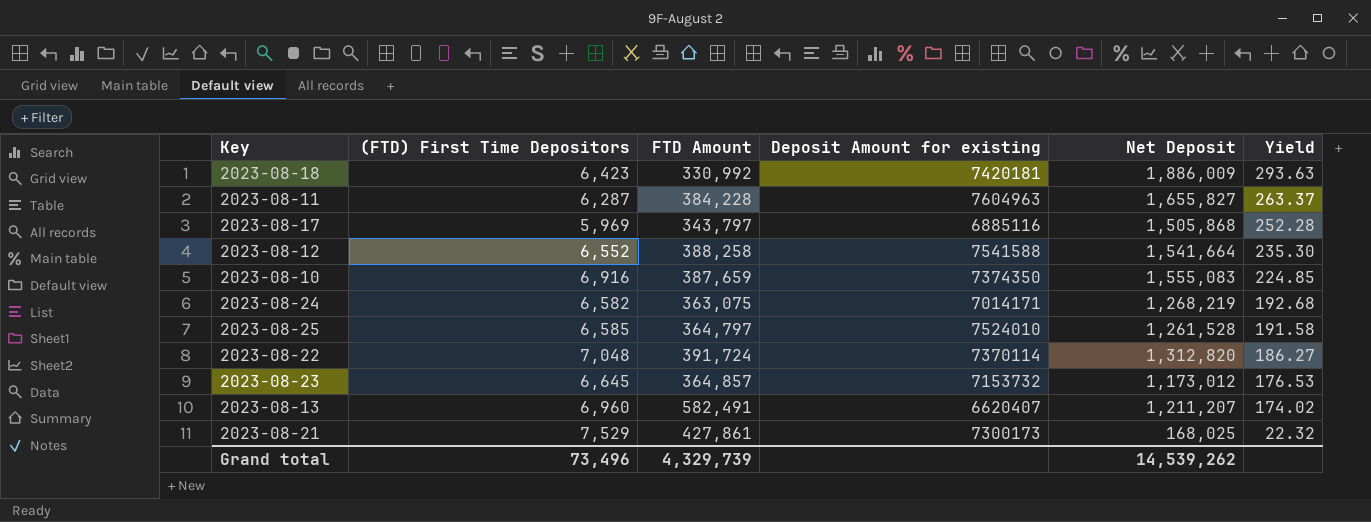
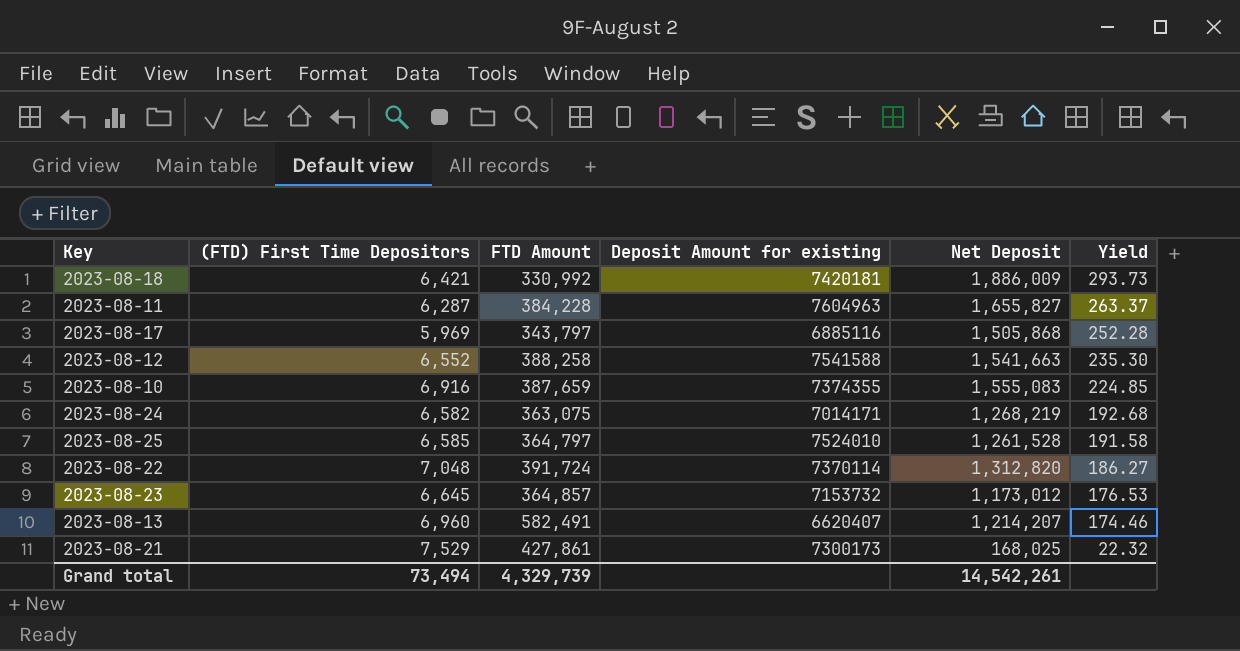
2023-08-18 | (FTD) First Time Depositors: 6,423 -> 6,421
2023-08-18 | Yield: 293.63 -> 293.73
2023-08-12 | Net Deposit: 1,541,664 -> 1,541,663
2023-08-10 | Deposit Amount for existing: 7374350 -> 7374355
2023-08-13 | Net Deposit: 1,211,207 -> 1,214,207
2023-08-13 | Yield: 174.02 -> 174.46
Grand total | (FTD) First Time Depositors: 73,496 -> 73,494
Grand total | Net Deposit: 14,539,262 -> 14,542,261

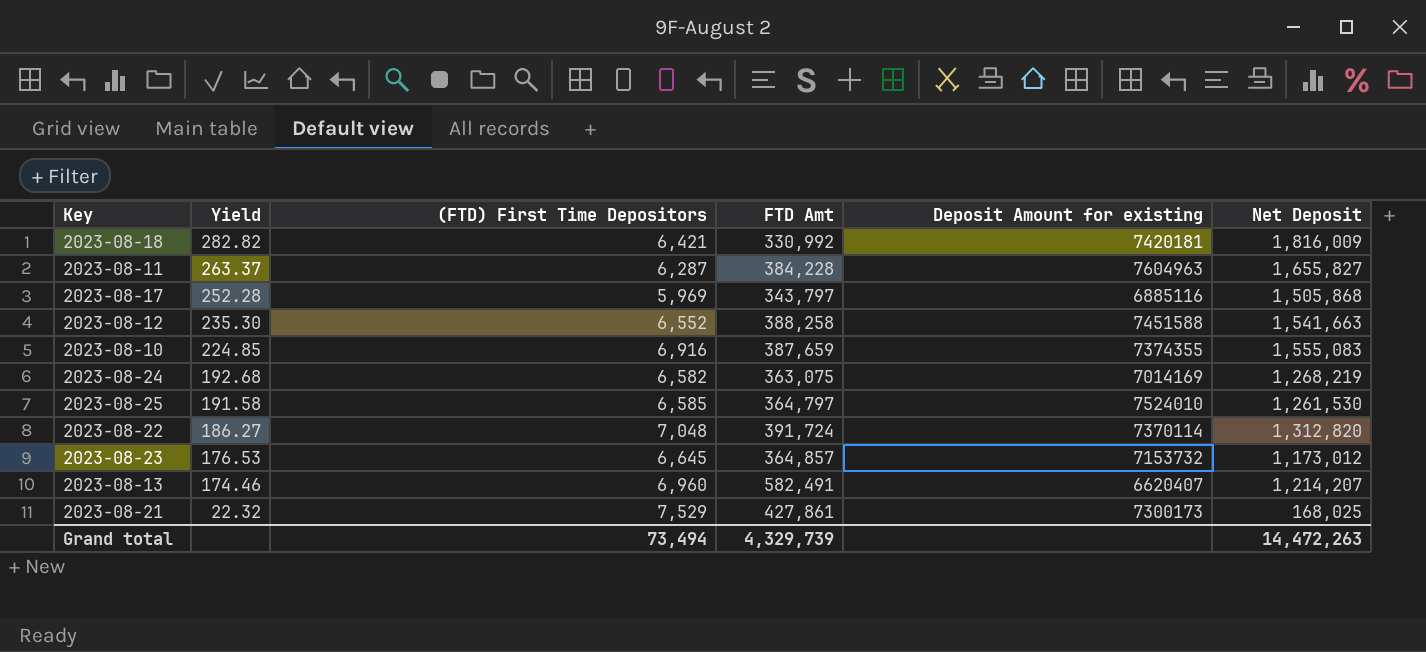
column Yield | position: 6 -> 2
column name: FTD Amount -> FTD Amt
2023-08-18 | Yield: 293.73 -> 282.82
2023-08-18 | Net Deposit: 1,886,009 -> 1,816,009
2023-08-12 | Deposit Amount for existing: 7541588 -> 7451588
2023-08-24 | Deposit Amount for existing: 7014171 -> 7014169
2023-08-25 | Net Deposit: 1,261,528 -> 1,261,530
Grand total | Net Deposit: 14,542,261 -> 14,472,263

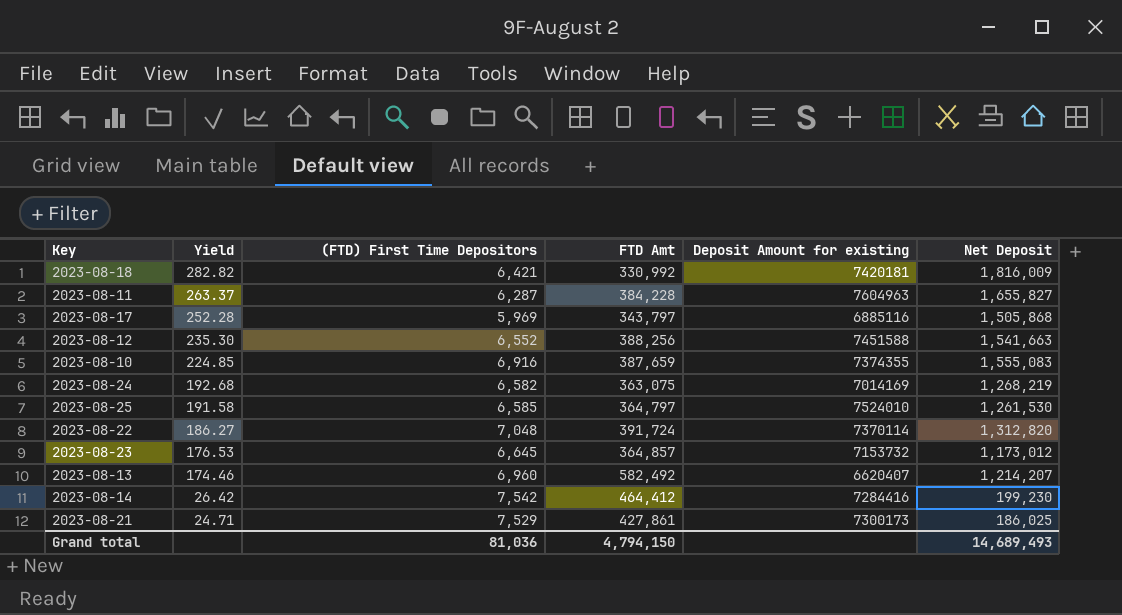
2023-08-12 | FTD Amt: 388,258 -> 388,256
2023-08-13 | FTD Amt: 582,491 -> 582,492
row 2023-08-14: none -> 26.42 | 7,542 | 464,412 | 7284416 | 199,230
2023-08-21 | Yield: 22.32 -> 24.71
2023-08-21 | Net Deposit: 168,025 -> 186,025
Grand total | (FTD) First Time Depositors: 73,494 -> 81,036
Grand total | FTD Amt: 4,329,739 -> 4,794,150
Grand total | Net Deposit: 14,472,263 -> 14,689,493

